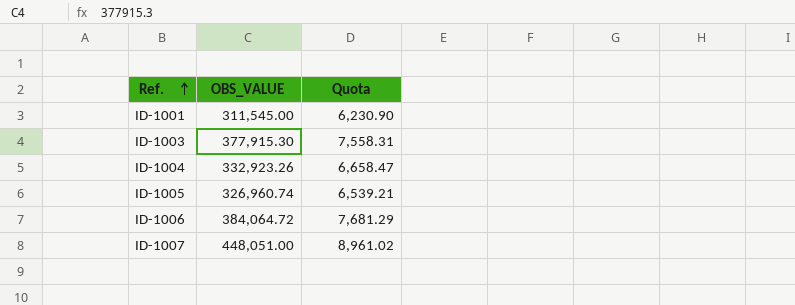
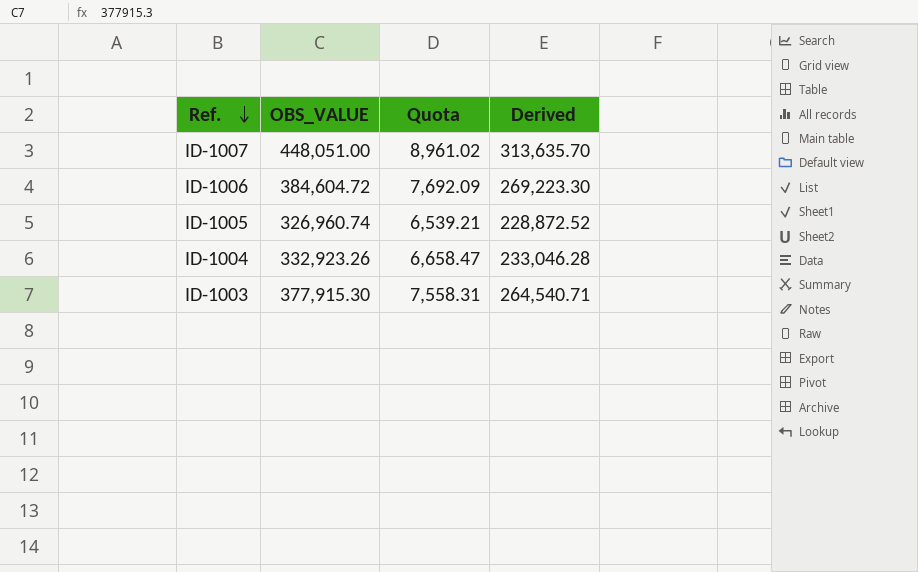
row order: Ref. ascending -> Ref. descending
column Derived | formula: none -> [OBS_VALUE] * 0.7
row ID-1001: 311,545.00 | 6,230.90 -> none
ID-1006 | OBS_VALUE: 384,064.72 -> 384,604.72
ID-1006 | Quota: 7,681.29 -> 7,692.09

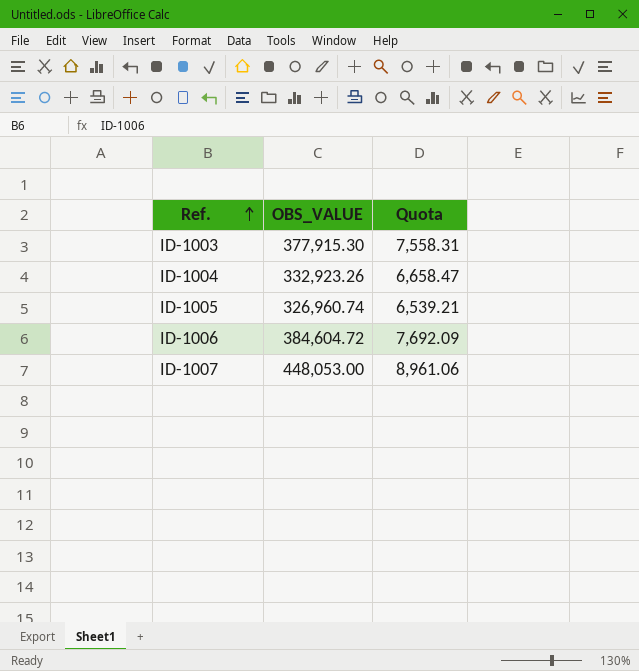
row order: Ref. descending -> Ref. ascending
column Derived | formula: [OBS_VALUE] * 0.7 -> none
ID-1007 | OBS_VALUE: 448,051.00 -> 448,053.00
ID-1007 | Quota: 8,961.02 -> 8,961.06

